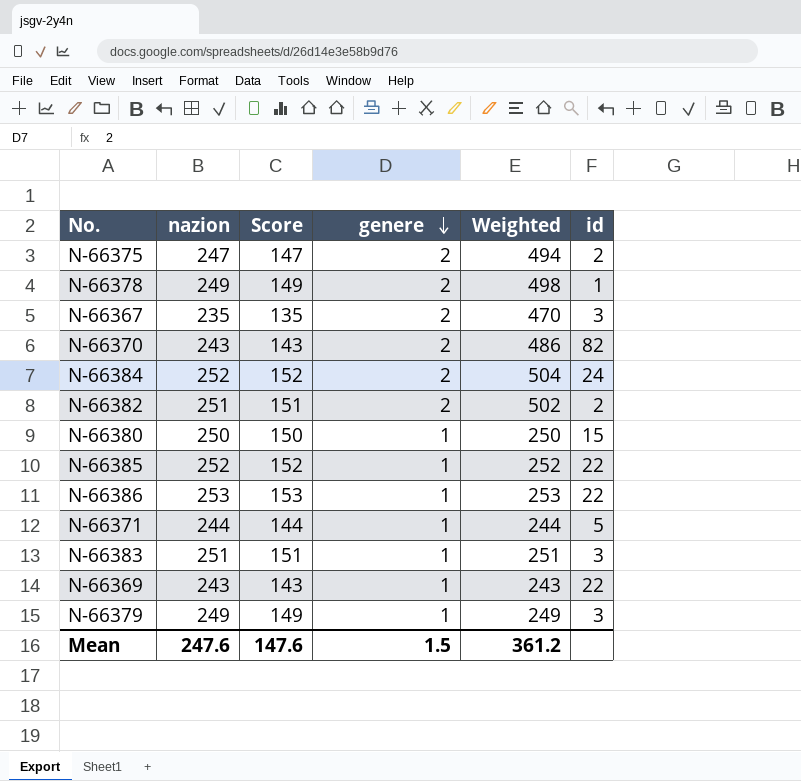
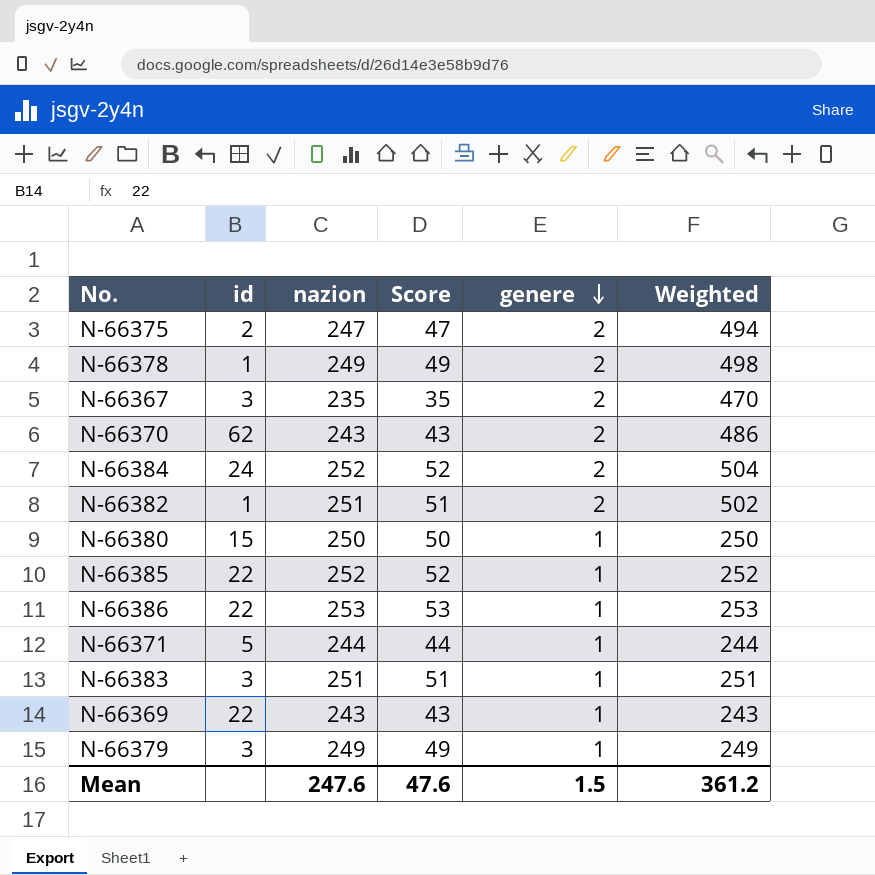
column id | position: 6 -> 2
column Score | formula: [nazion] - 100 -> [nazion] - 200
N-66370 | id: 82 -> 62
N-66382 | id: 2 -> 1
Mean | Score: 147.6 -> 47.6

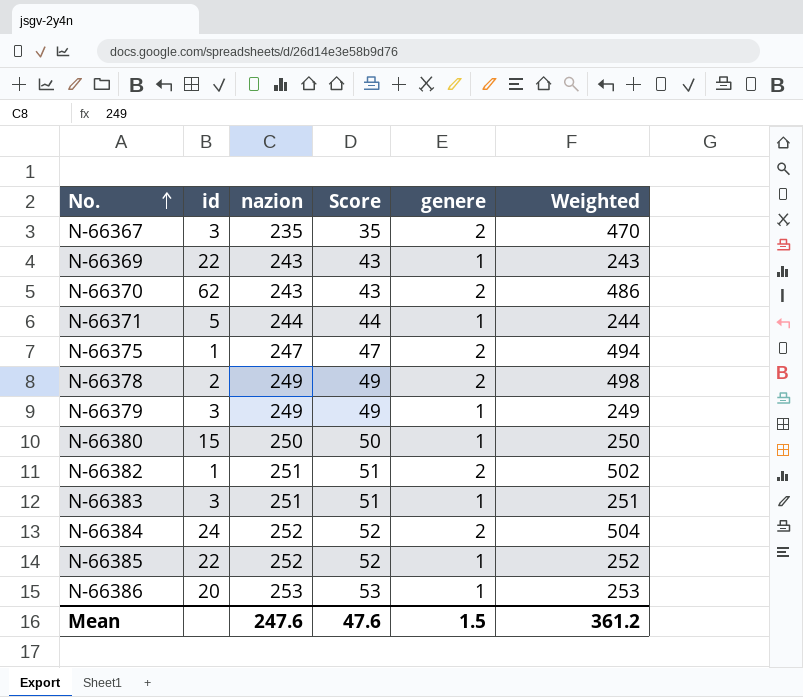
row order: genere descending -> No. ascending
N-66375 | id: 2 -> 1
N-66378 | id: 1 -> 2
N-66386 | id: 22 -> 20

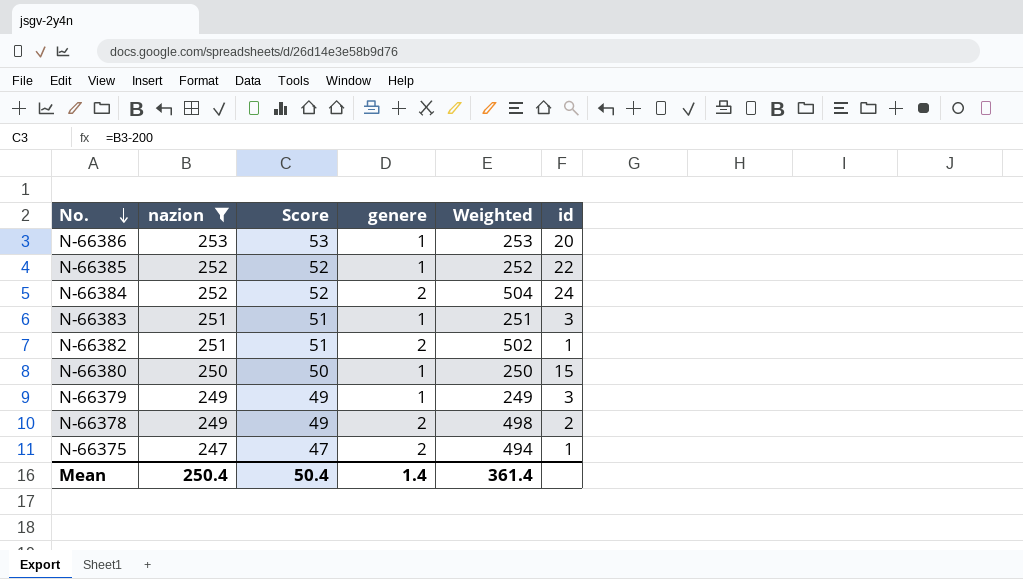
filter: none -> nazion >= 247
row order: No. ascending -> No. descending
column id | position: 2 -> 6
Mean | nazion: 247.6 -> 250.4
Mean | Score: 47.6 -> 50.4
Mean | genere: 1.5 -> 1.4
Mean | Weighted: 361.2 -> 361.4

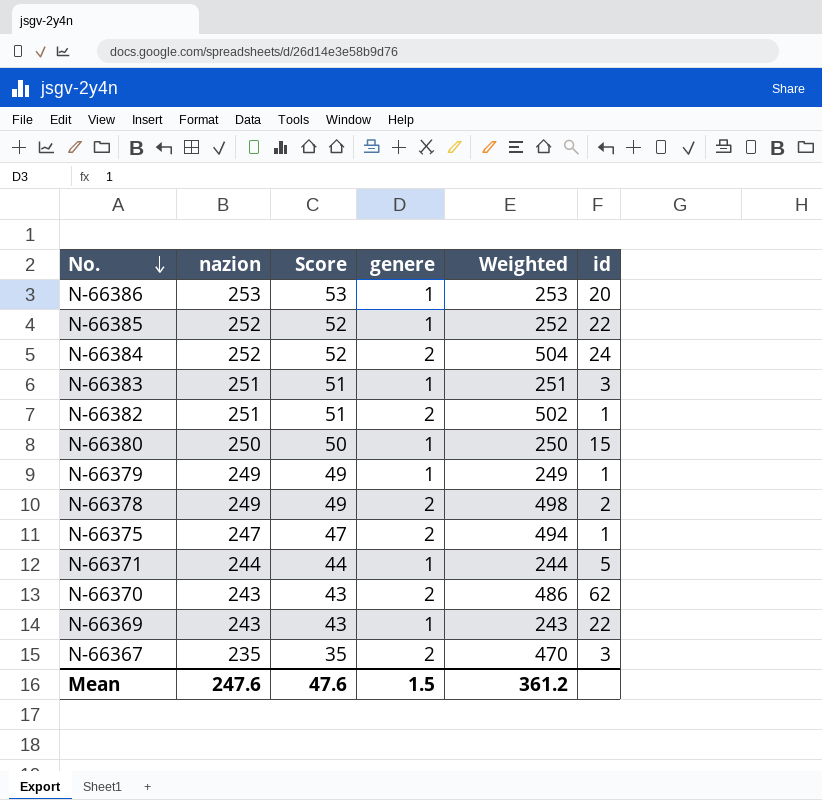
filter: nazion >= 247 -> none
N-66379 | id: 3 -> 1
Mean | nazion: 250.4 -> 247.6
Mean | Score: 50.4 -> 47.6
Mean | genere: 1.4 -> 1.5
Mean | Weighted: 361.4 -> 361.2

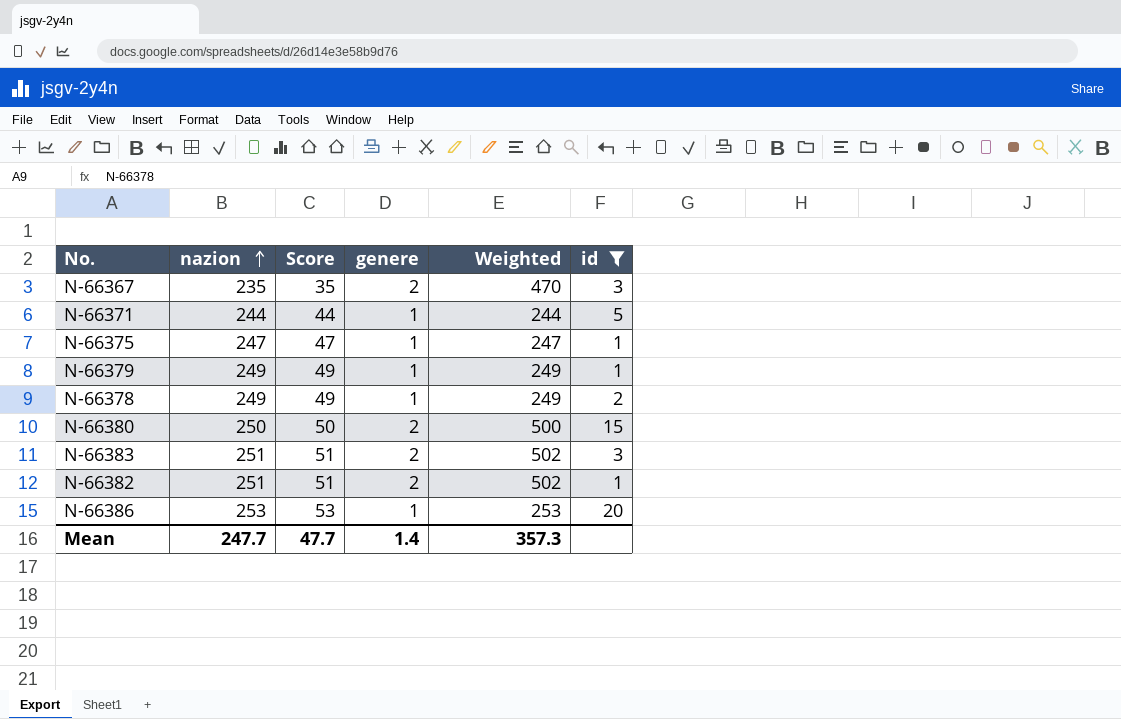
filter: none -> id <= 20
row order: No. descending -> nazion ascending
N-66375 | genere: 2 -> 1
N-66375 | Weighted: 494 -> 247
N-66378 | genere: 2 -> 1
N-66378 | Weighted: 498 -> 249
N-66380 | genere: 1 -> 2
N-66380 | Weighted: 250 -> 500
N-66383 | genere: 1 -> 2
N-66383 | Weighted: 251 -> 502
Mean | nazion: 247.6 -> 247.7
Mean | Score: 47.6 -> 47.7
Mean | genere: 1.5 -> 1.4
Mean | Weighted: 361.2 -> 357.3

